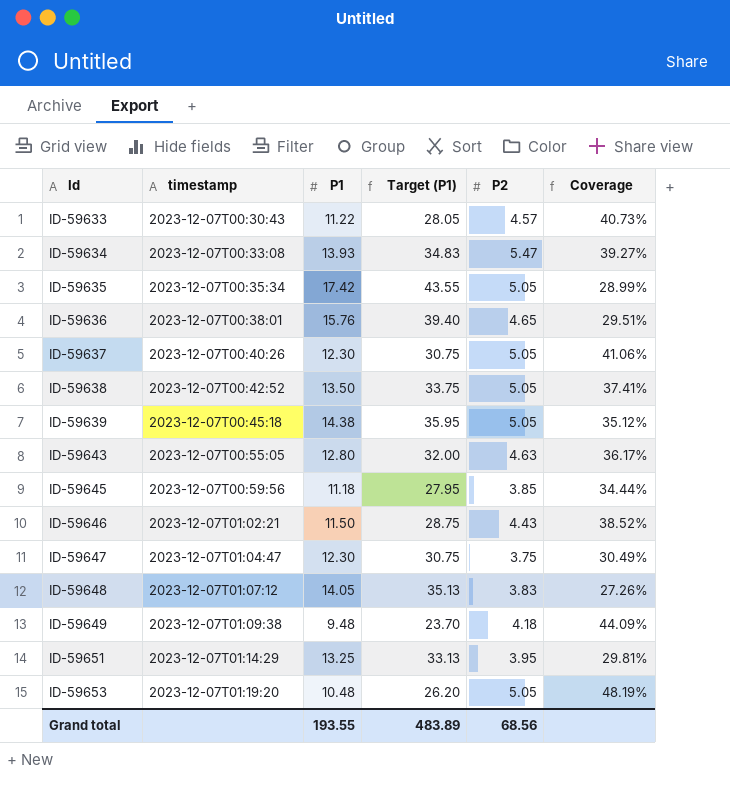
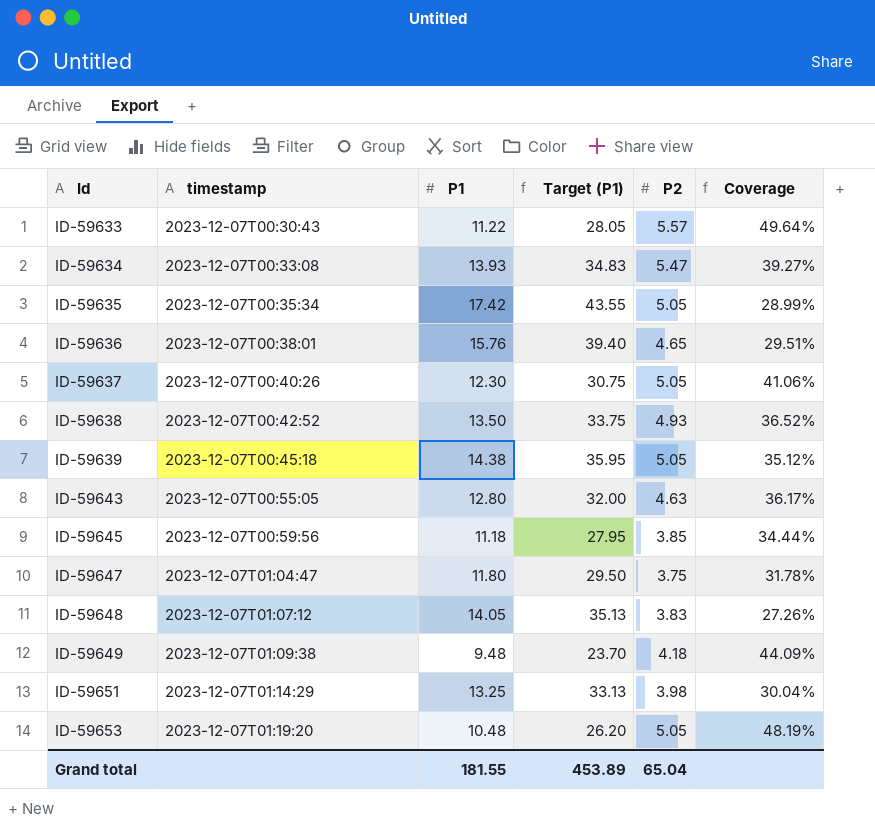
row ID-59646: 2023-12-07T01:02:21 | 11.50 | 28.75 | 4.43 | 38.52% -> none
ID-59633 | P2: 4.57 -> 5.57
ID-59633 | Coverage: 40.73% -> 49.64%
ID-59638 | P2: 5.05 -> 4.93
ID-59638 | Coverage: 37.41% -> 36.52%
ID-59647 | P1: 12.30 -> 11.80
ID-59647 | Target (P1): 30.75 -> 29.50
ID-59647 | Coverage: 30.49% -> 31.78%
ID-59651 | P2: 3.95 -> 3.98
ID-59651 | Coverage: 29.81% -> 30.04%
Grand total | P1: 193.55 -> 181.55
Grand total | Target (P1): 483.89 -> 453.89
Grand total | P2: 68.56 -> 65.04

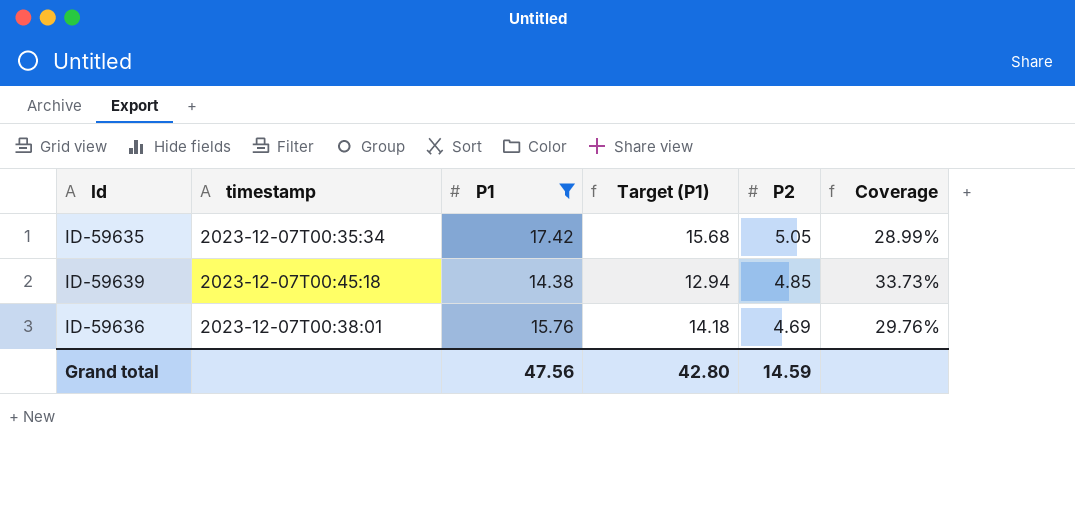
filter: none -> P1 >= 14.38
row order: Id ascending -> P2 descending
column Target (P1) | formula: [P1] * 2.5 -> [P1] * 0.9
ID-59639 | P2: 5.05 -> 4.85
ID-59639 | Coverage: 35.12% -> 33.73%
ID-59636 | P2: 4.65 -> 4.69
ID-59636 | Coverage: 29.51% -> 29.76%
Grand total | P1: 181.55 -> 47.56
Grand total | Target (P1): 453.89 -> 42.80
Grand total | P2: 65.04 -> 14.59

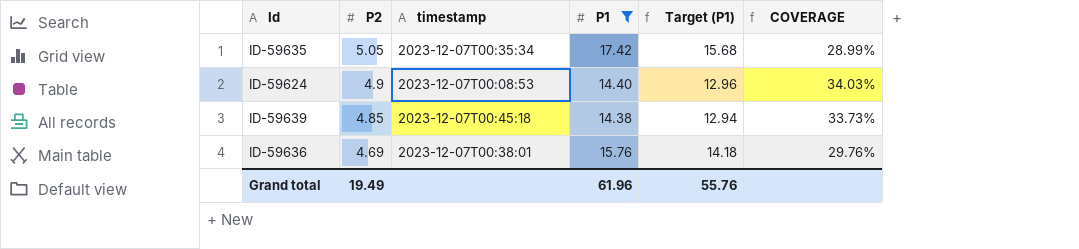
column P2 | position: 5 -> 2
column name: Coverage -> COVERAGE
row ID-59624: none -> 4.9 | 2023-12-07T00:08:53 | 14.40 | 12.96 | 34.03%
Grand total | P2: 14.59 -> 19.49
Grand total | P1: 47.56 -> 61.96
Grand total | Target (P1): 42.80 -> 55.76

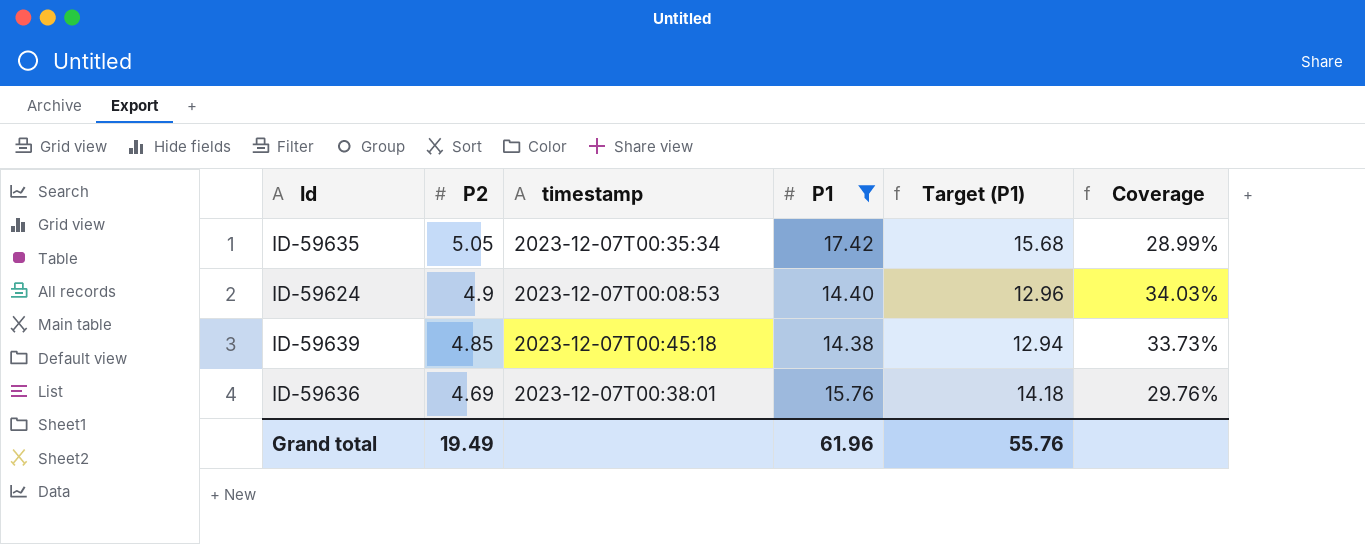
column name: COVERAGE -> Coverage

